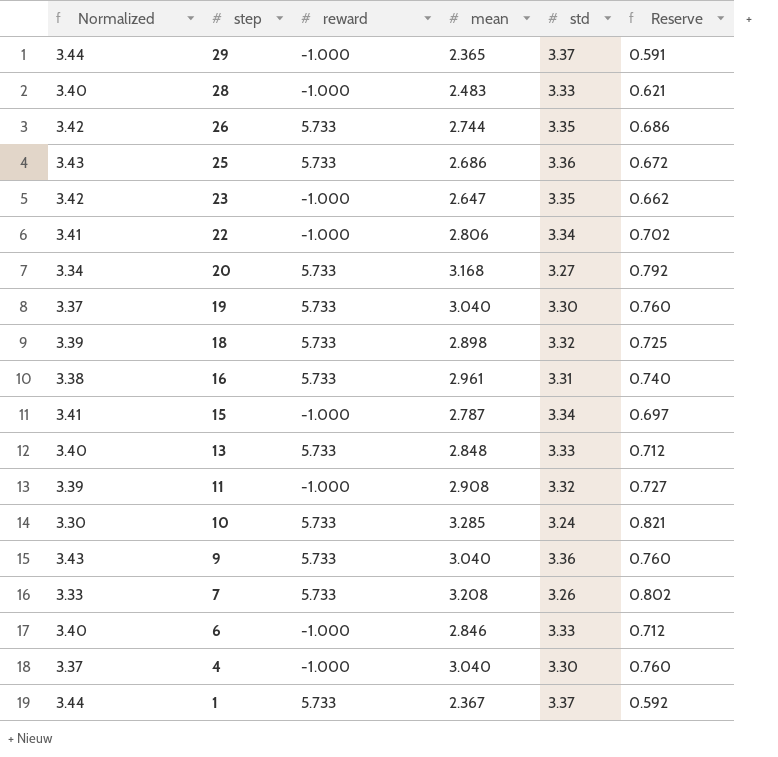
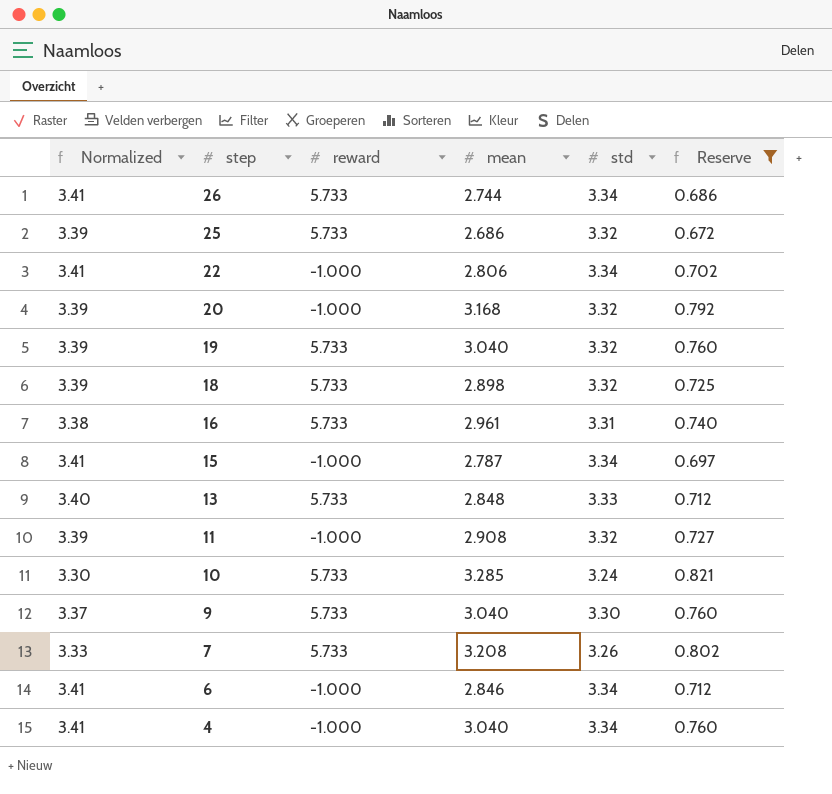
filter: none -> Reserve >= 0.672
26 | Normalized: 3.42 -> 3.41
26 | std: 3.35 -> 3.34
25 | Normalized: 3.43 -> 3.39
25 | std: 3.36 -> 3.32
20 | Normalized: 3.34 -> 3.39
20 | reward: 5.733 -> -1.000
20 | std: 3.27 -> 3.32
19 | Normalized: 3.37 -> 3.39
19 | std: 3.30 -> 3.32
9 | Normalized: 3.43 -> 3.37
9 | std: 3.36 -> 3.30
6 | Normalized: 3.40 -> 3.41
6 | std: 3.33 -> 3.34
4 | Normalized: 3.37 -> 3.41
4 | std: 3.30 -> 3.34

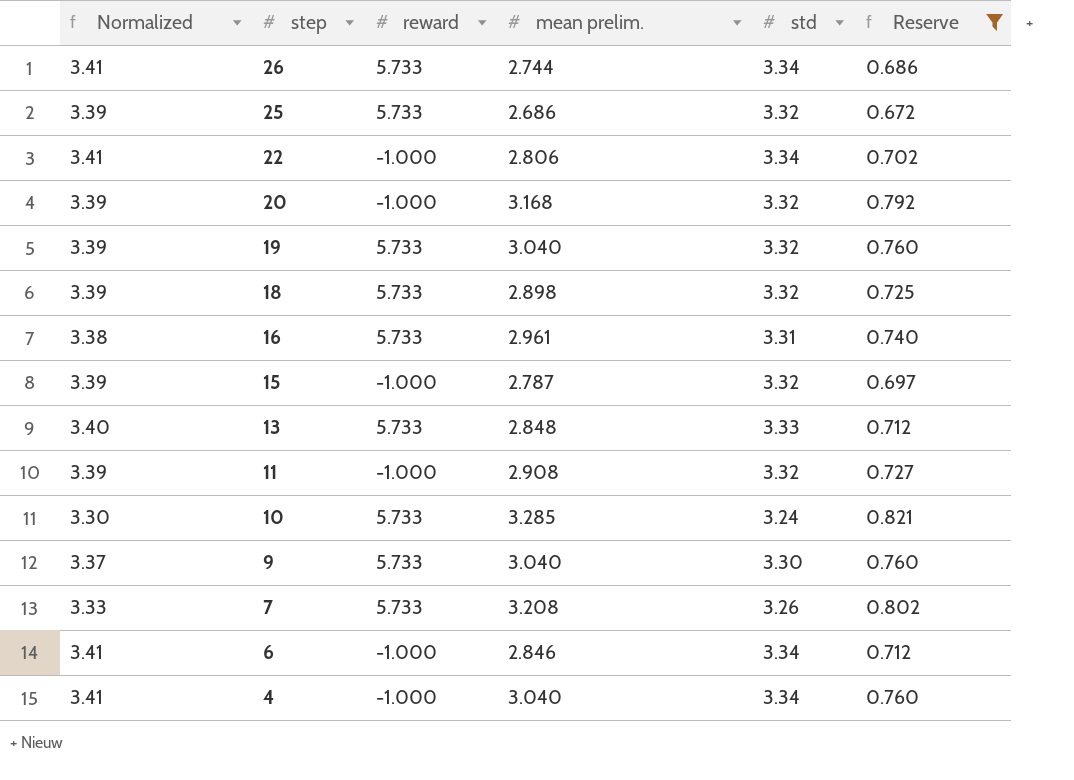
column name: mean -> mean prelim.
15 | Normalized: 3.41 -> 3.39
15 | std: 3.34 -> 3.32

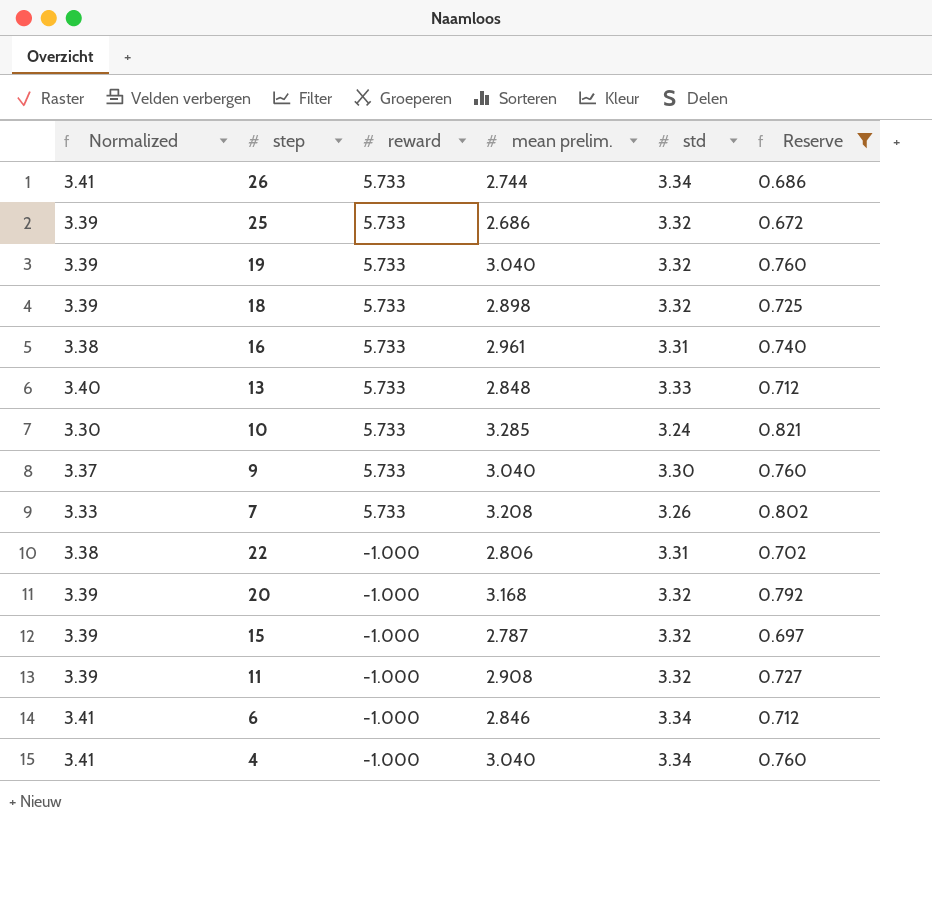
row order: step descending -> reward descending
22 | Normalized: 3.41 -> 3.38
22 | std: 3.34 -> 3.31

